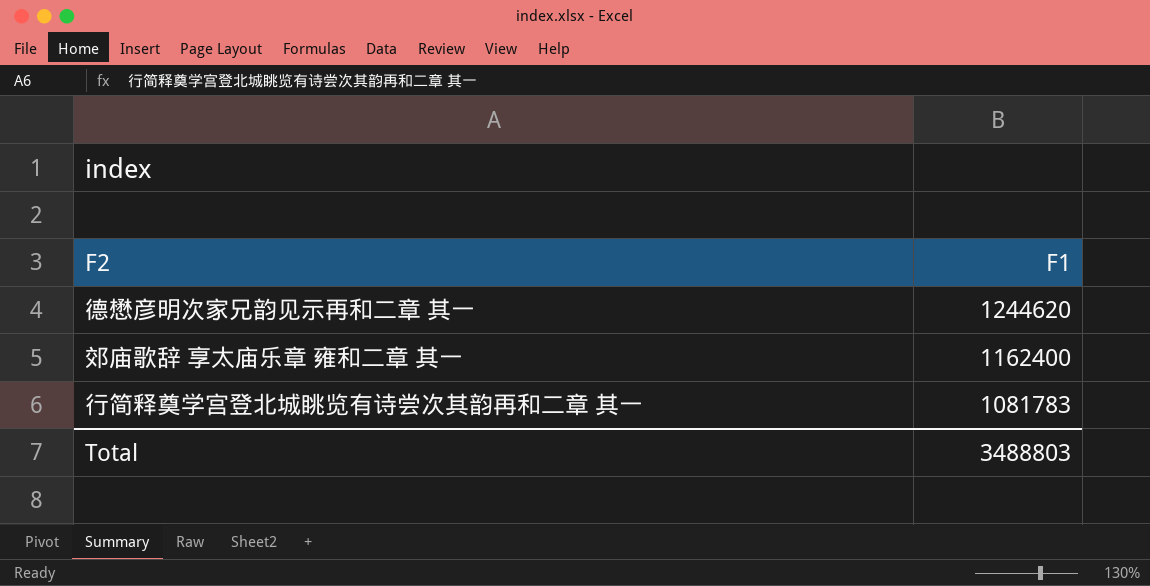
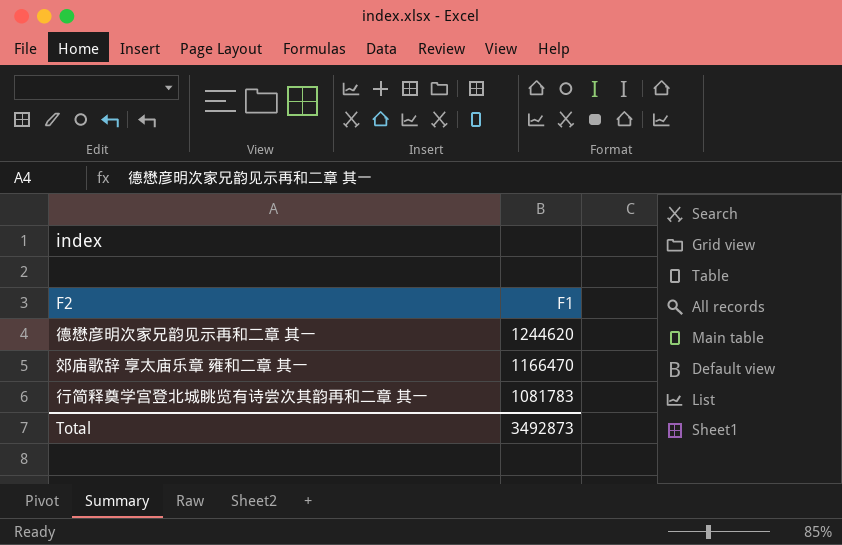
郊庙歌辞 享太庙乐章 雍和二章 其一 | F1: 1162400 -> 1166470
Total | F1: 3488803 -> 3492873

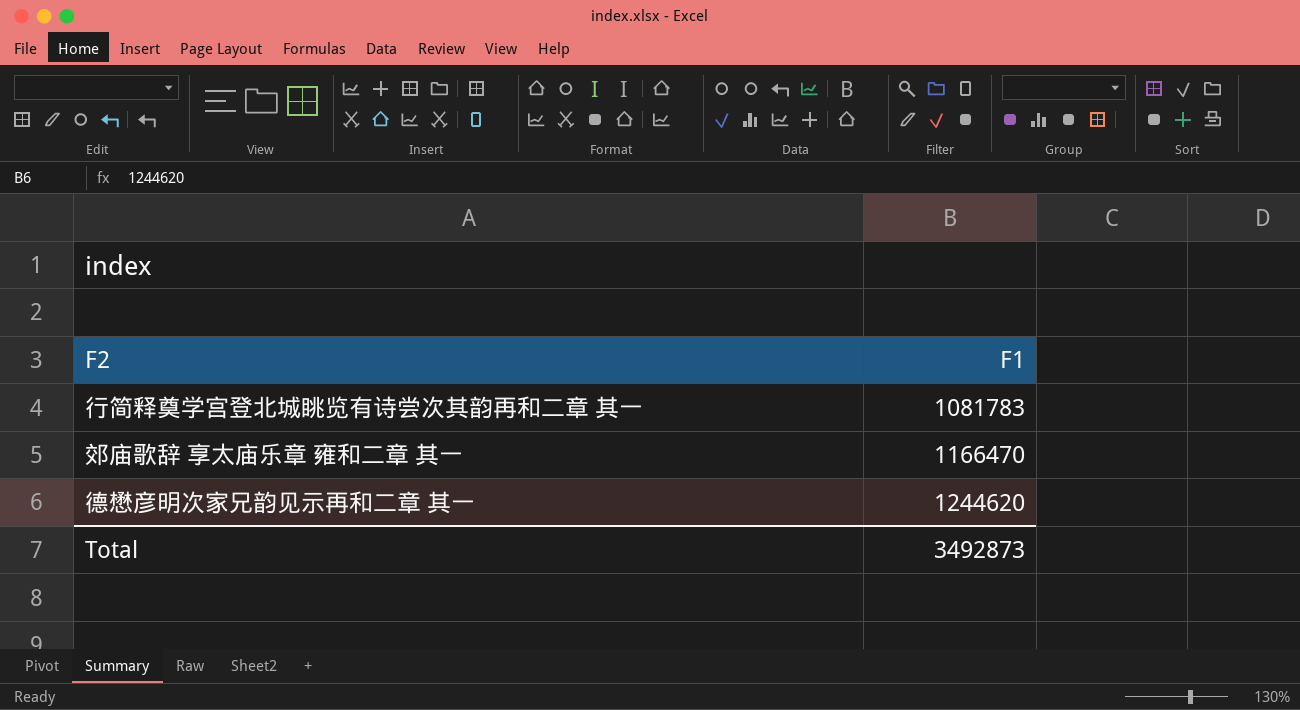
row order: F1 descending -> F1 ascending

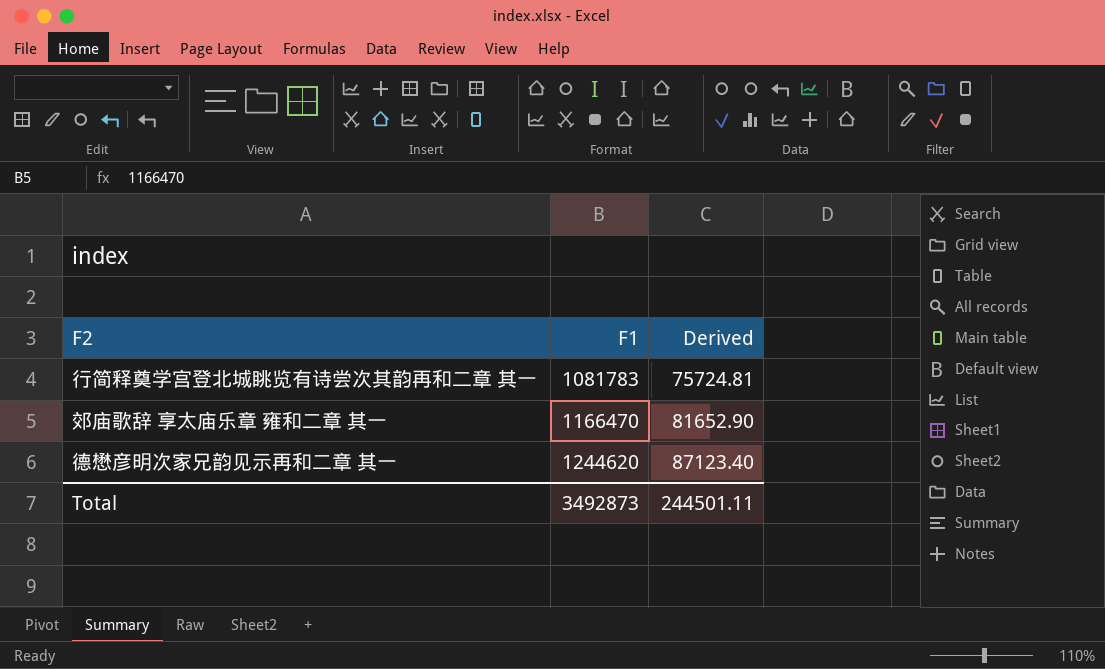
column Derived | formula: none -> [F1] * 0.07

